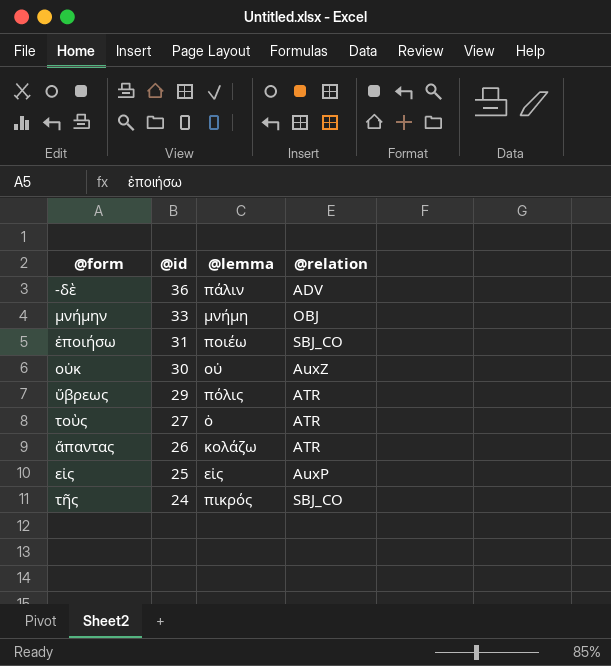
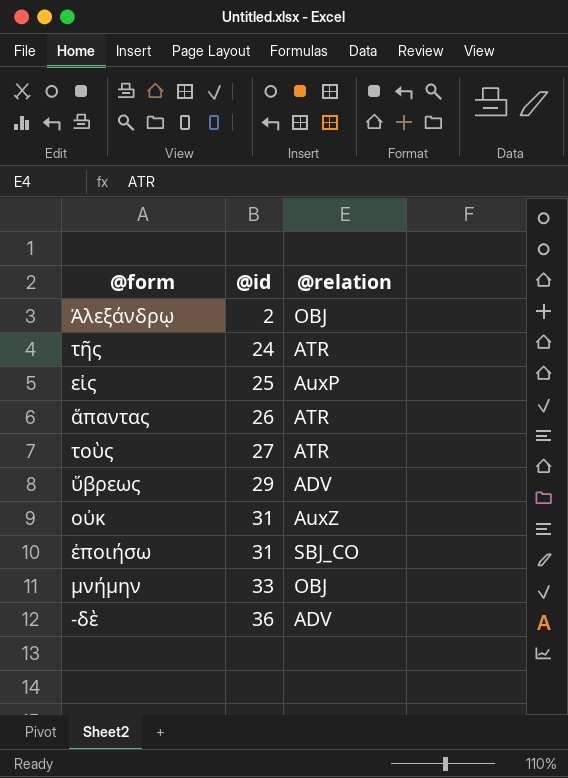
row order: @id descending -> @id ascending
column @lemma | position: 3 -> none
row Ἀλεξάνδρῳ: none -> 2 | OBJ
τῆς | @relation: SBJ_CO -> ATR
ὕβρεως | @relation: ATR -> ADV
οὐκ | @id: 30 -> 31

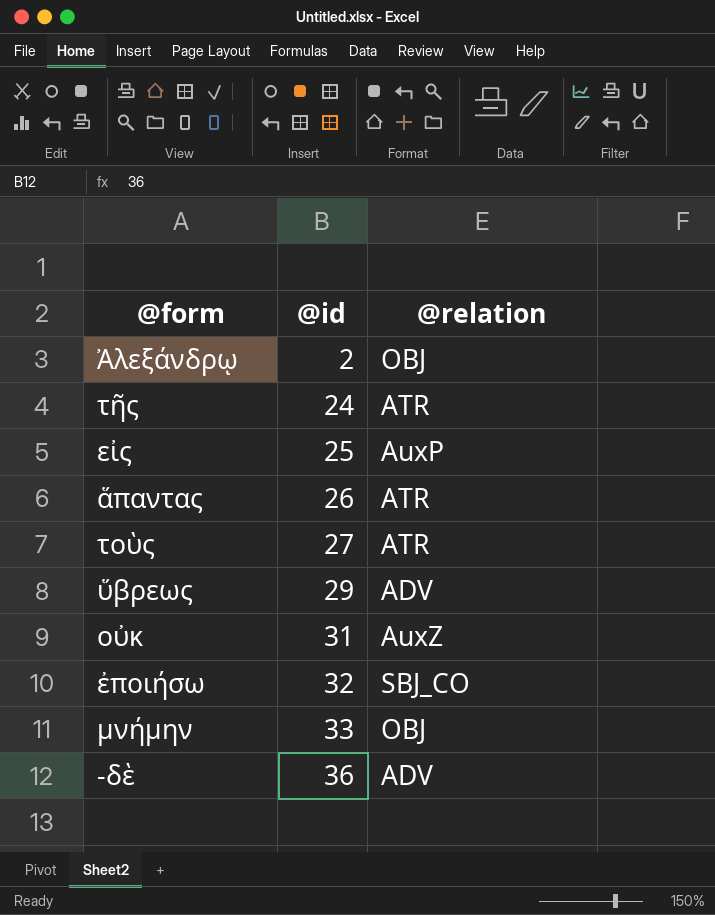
ἐποιήσω | @id: 31 -> 32

